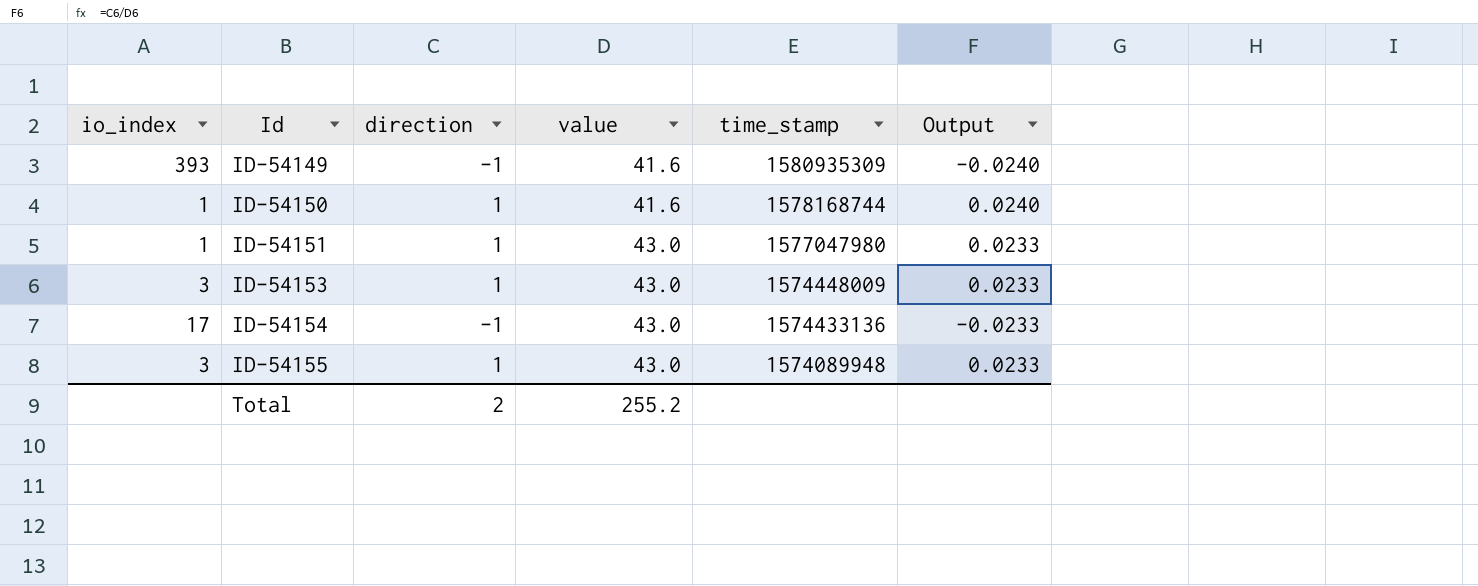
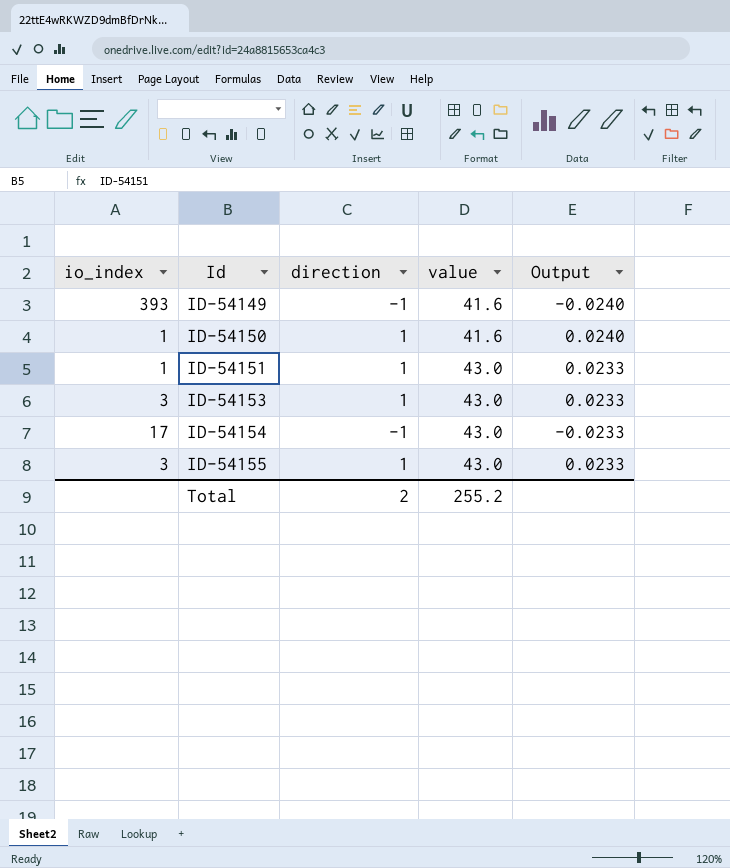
column time_stamp | position: 5 -> none

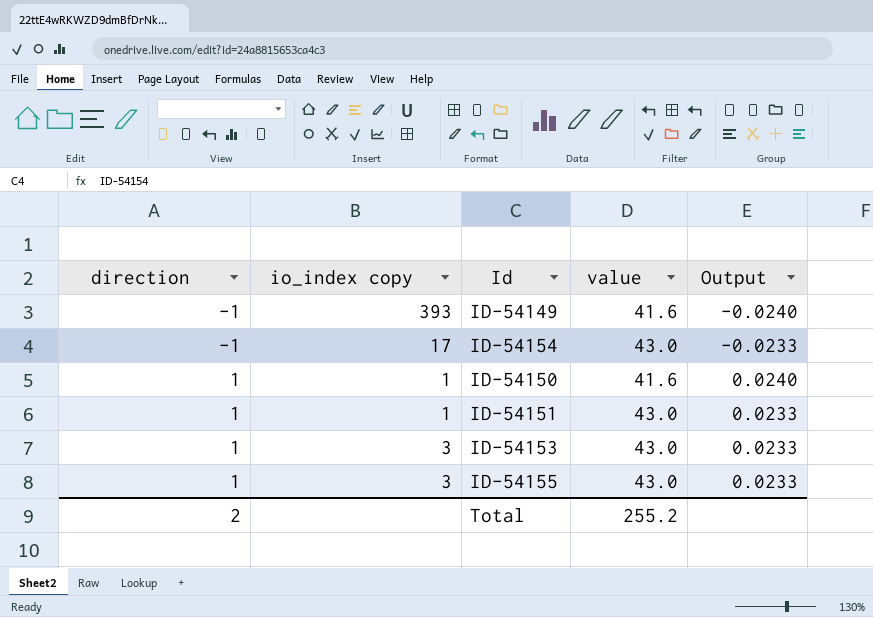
row order: Id ascending -> direction ascending
column direction | position: 3 -> 1
column name: io_index -> io_index copy

